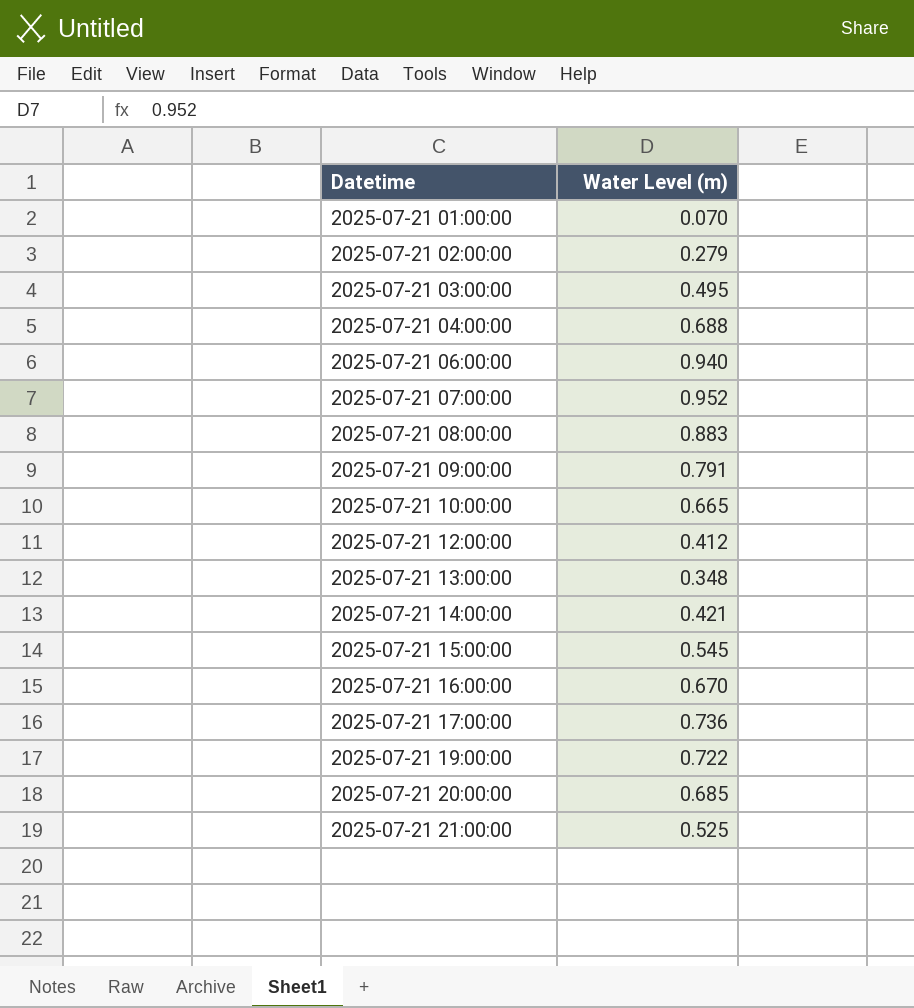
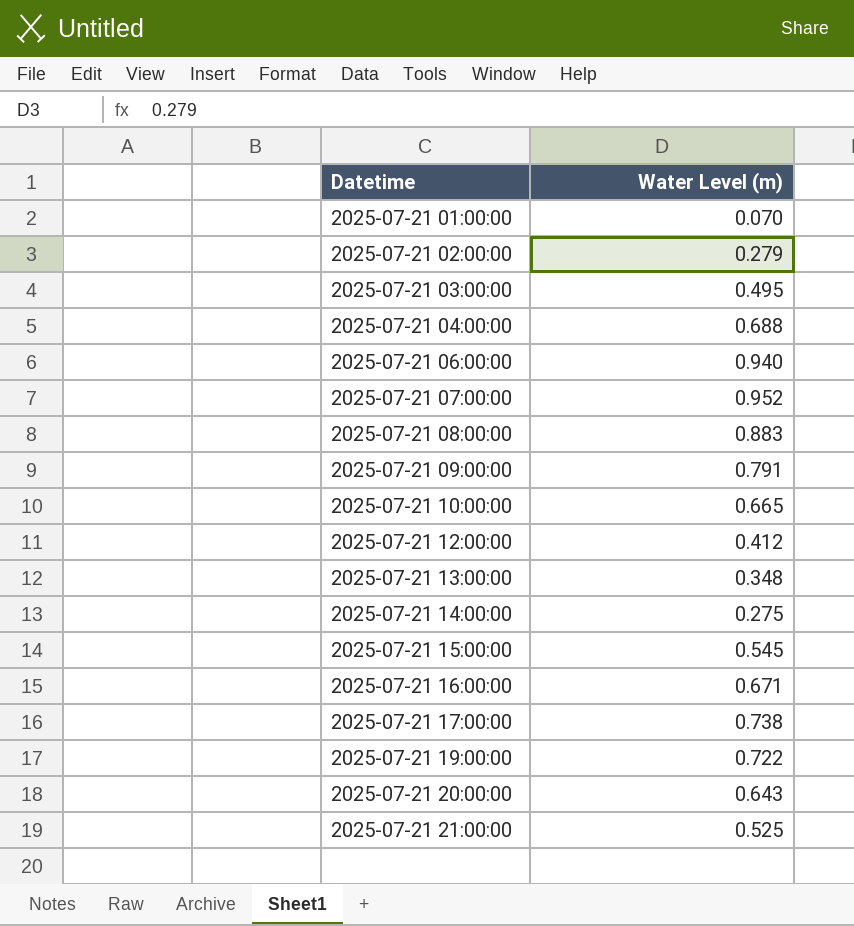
2025-07-21 14:00:00 | Water Level (m): 0.421 -> 0.275
2025-07-21 16:00:00 | Water Level (m): 0.670 -> 0.671
2025-07-21 17:00:00 | Water Level (m): 0.736 -> 0.738
2025-07-21 20:00:00 | Water Level (m): 0.685 -> 0.643

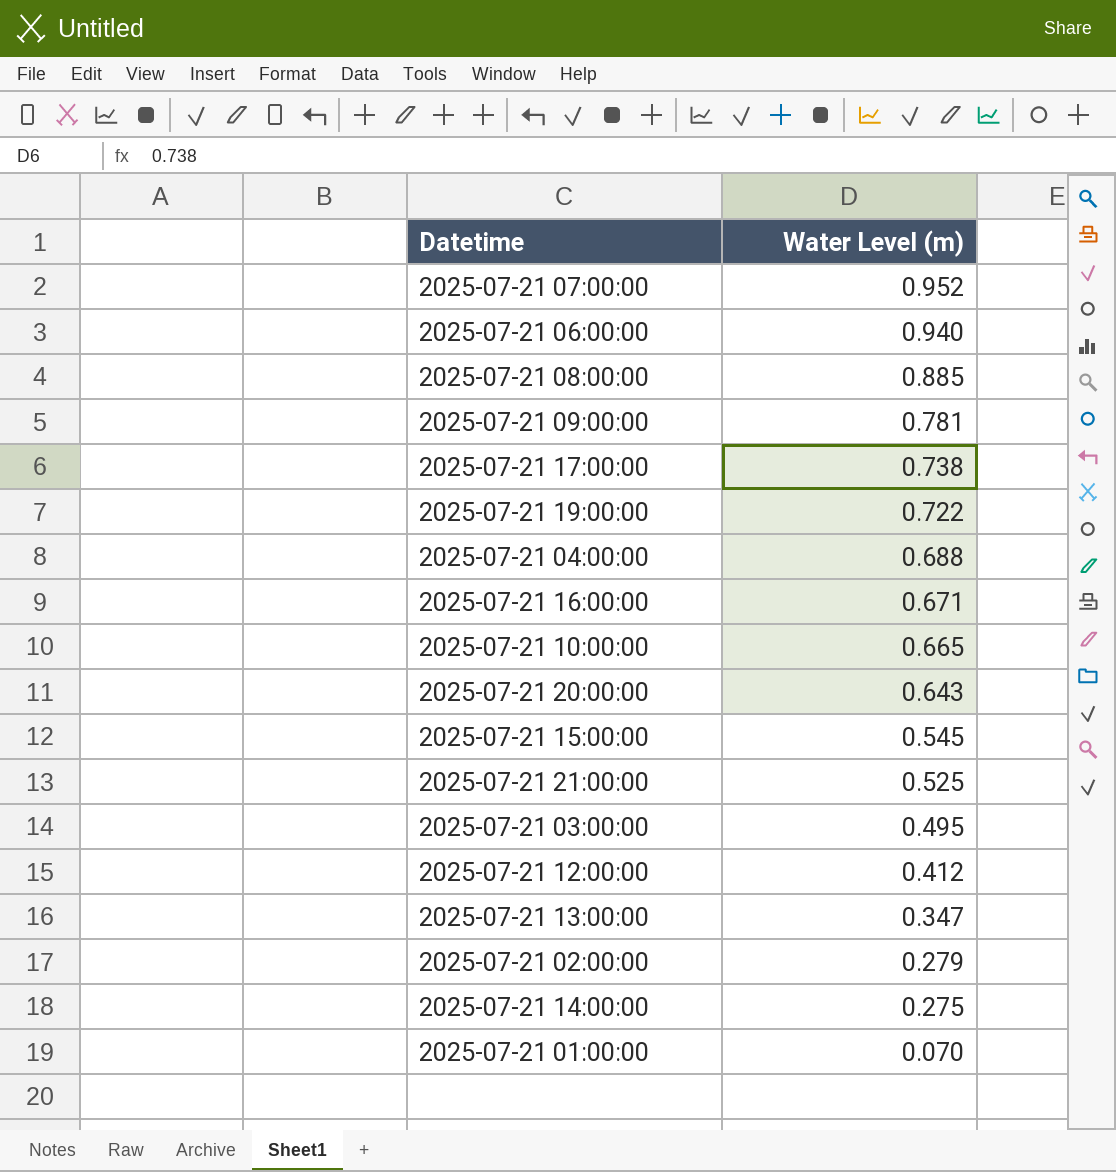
row order: Datetime ascending -> Water Level (m) descending
2025-07-21 08:00:00 | Water Level (m): 0.883 -> 0.885
2025-07-21 09:00:00 | Water Level (m): 0.791 -> 0.781
2025-07-21 13:00:00 | Water Level (m): 0.348 -> 0.347

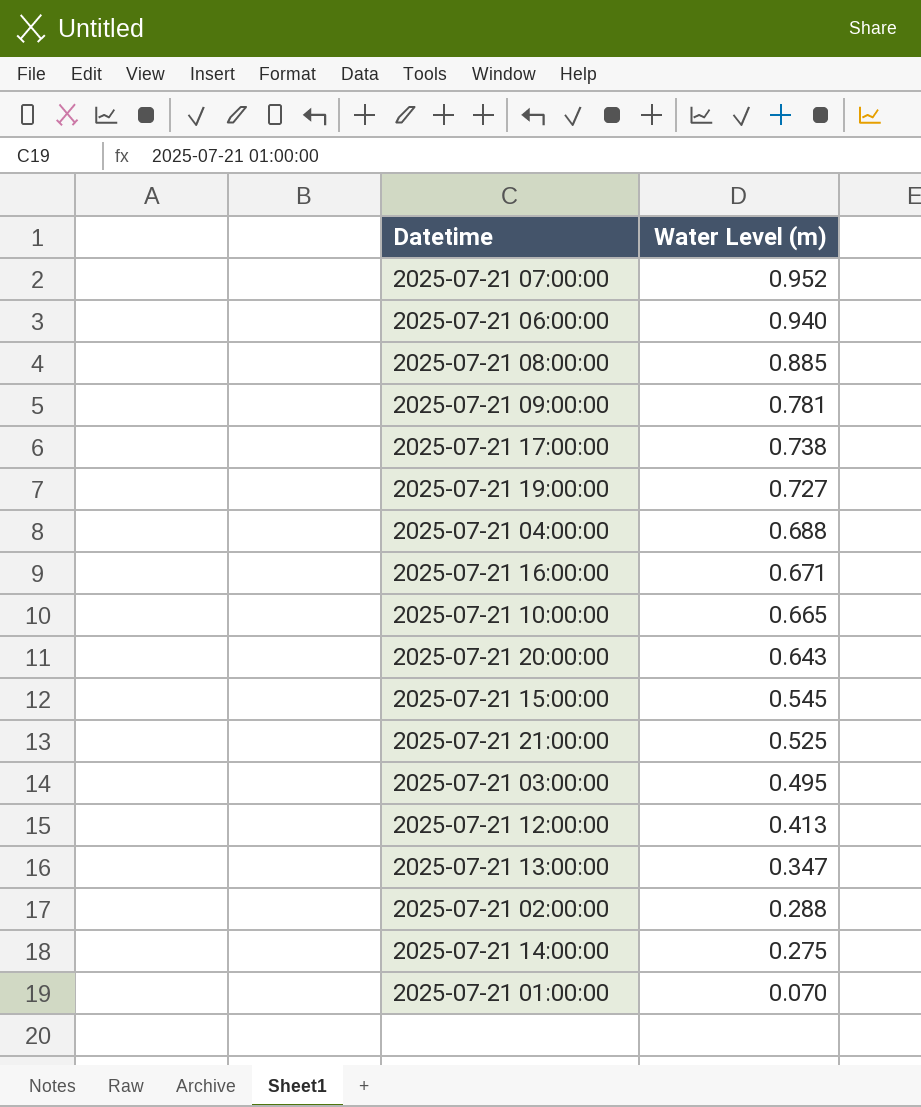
2025-07-21 19:00:00 | Water Level (m): 0.722 -> 0.727
2025-07-21 12:00:00 | Water Level (m): 0.412 -> 0.413
2025-07-21 02:00:00 | Water Level (m): 0.279 -> 0.288

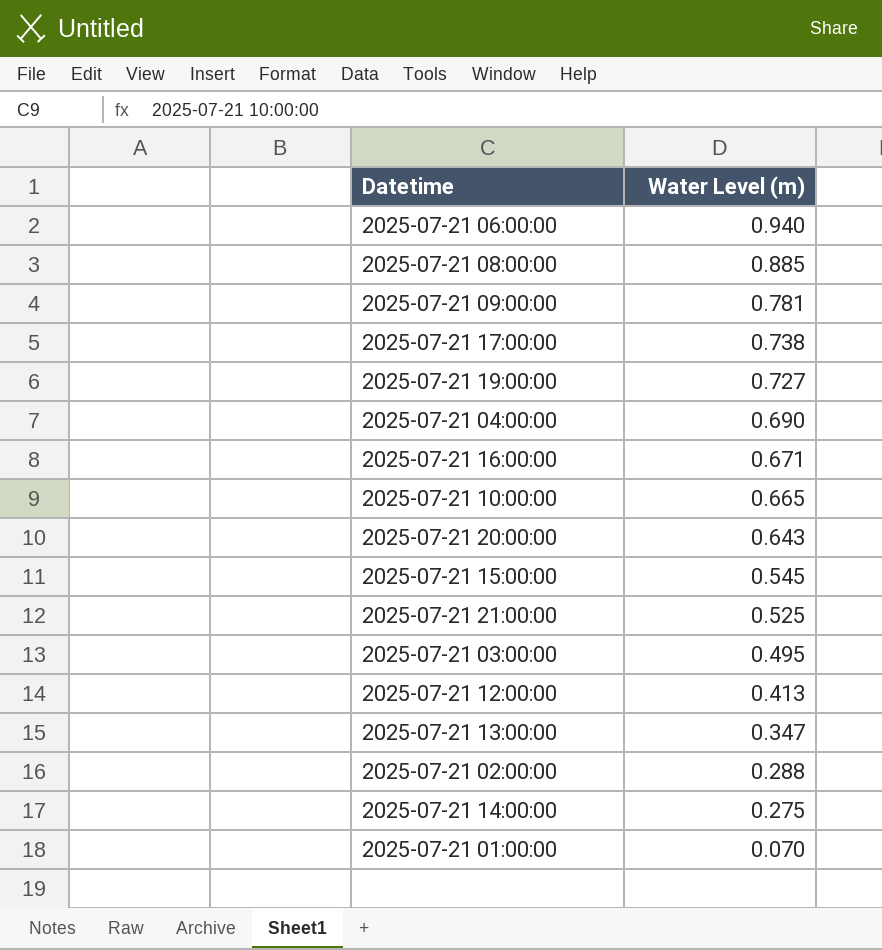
row 2025-07-21 07:00:00: 0.952 -> none
2025-07-21 04:00:00 | Water Level (m): 0.688 -> 0.690

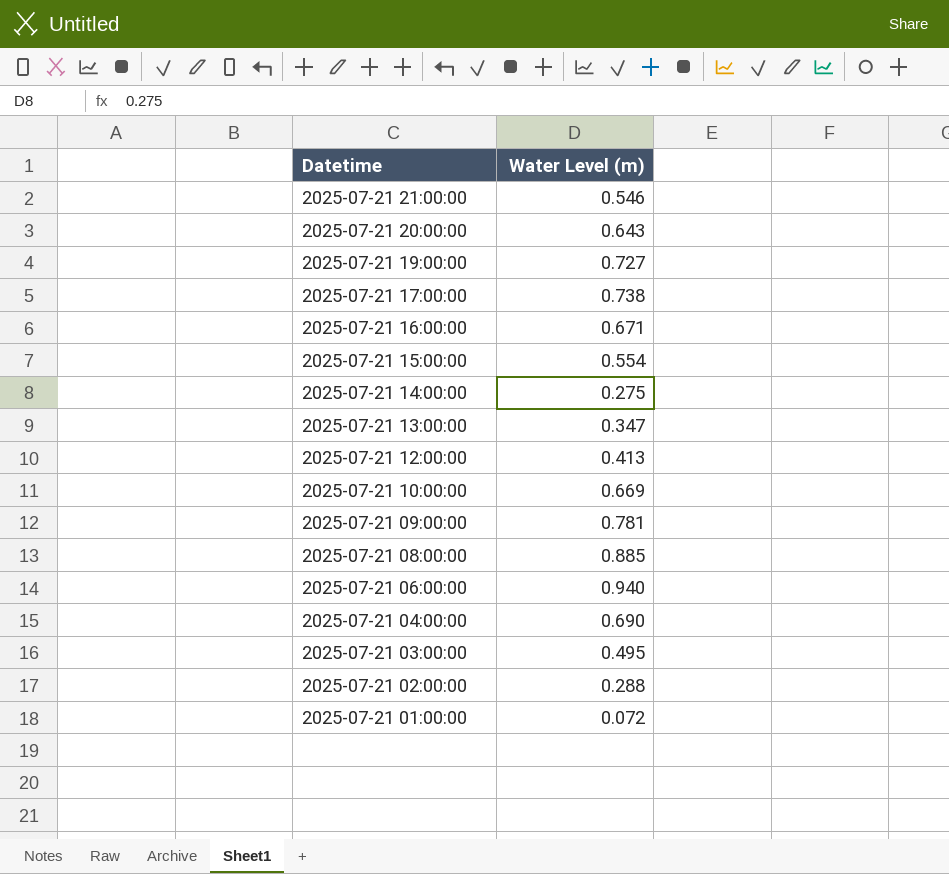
row order: Water Level (m) descending -> Datetime descending
2025-07-21 21:00:00 | Water Level (m): 0.525 -> 0.546
2025-07-21 15:00:00 | Water Level (m): 0.545 -> 0.554
2025-07-21 10:00:00 | Water Level (m): 0.665 -> 0.669
2025-07-21 01:00:00 | Water Level (m): 0.070 -> 0.072

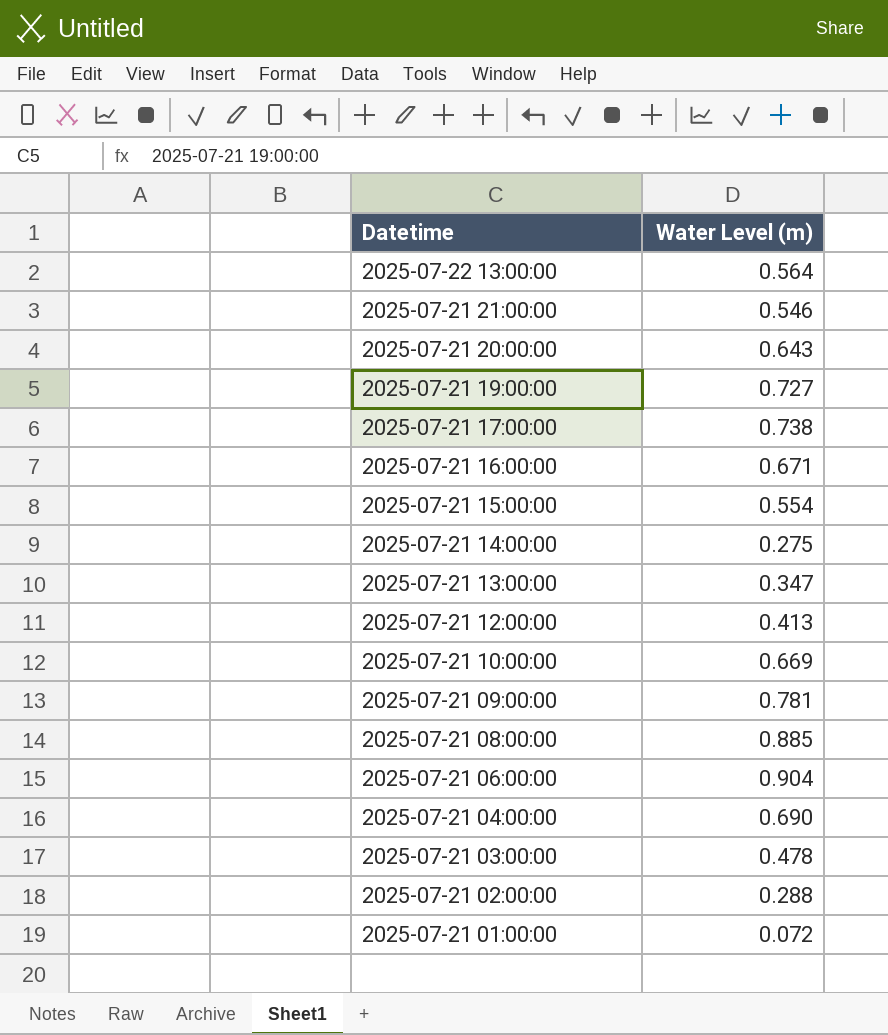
row 2025-07-22 13:00:00: none -> 0.564
2025-07-21 06:00:00 | Water Level (m): 0.940 -> 0.904
2025-07-21 03:00:00 | Water Level (m): 0.495 -> 0.478

